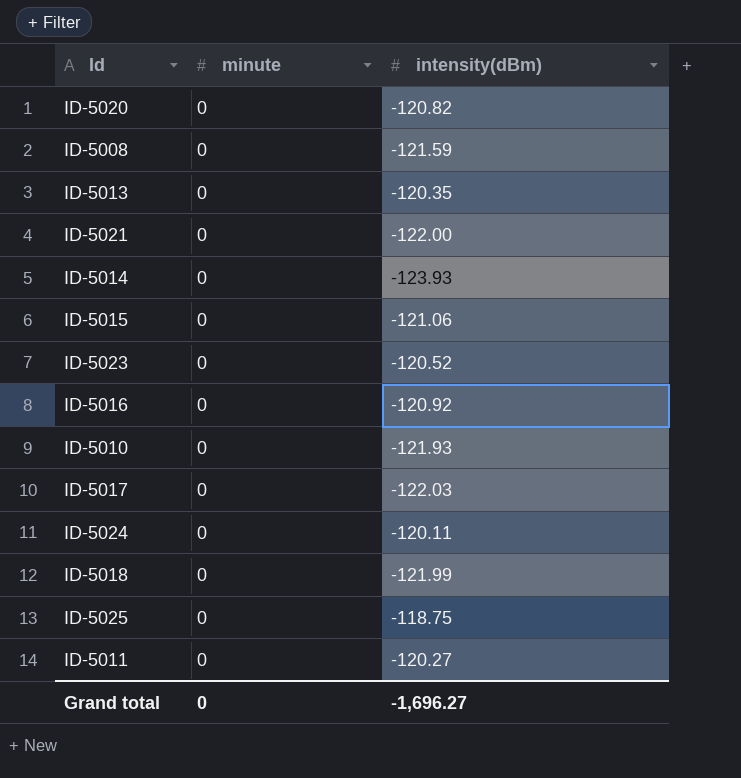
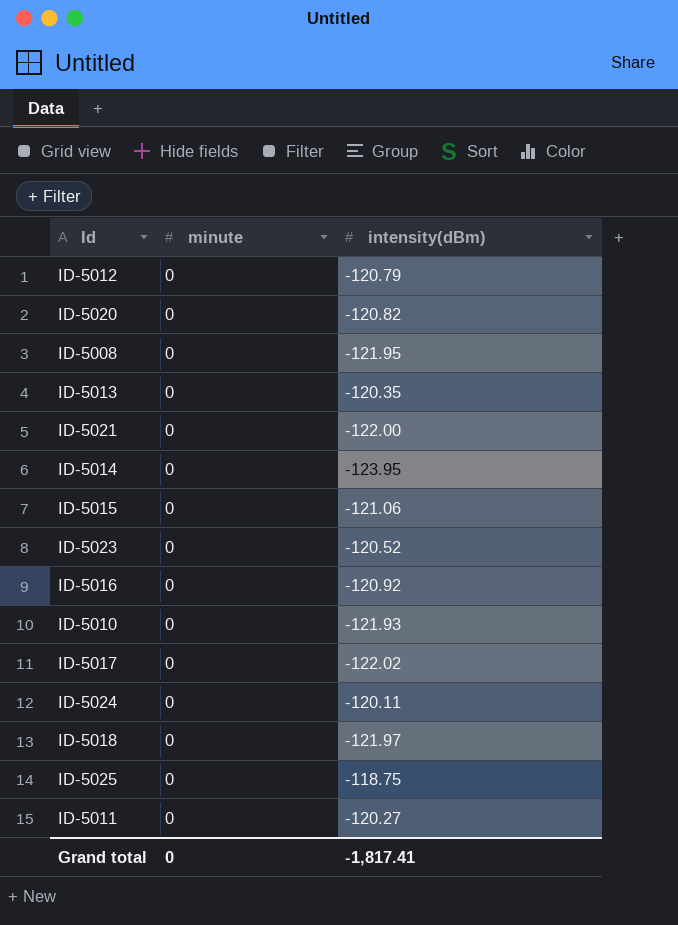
row ID-5012: none -> 0 | -120.79
ID-5008 | intensity(dBm): -121.59 -> -121.95
ID-5014 | intensity(dBm): -123.93 -> -123.95
ID-5017 | intensity(dBm): -122.03 -> -122.02
ID-5018 | intensity(dBm): -121.99 -> -121.97
Grand total | intensity(dBm): -1,696.27 -> -1,817.41

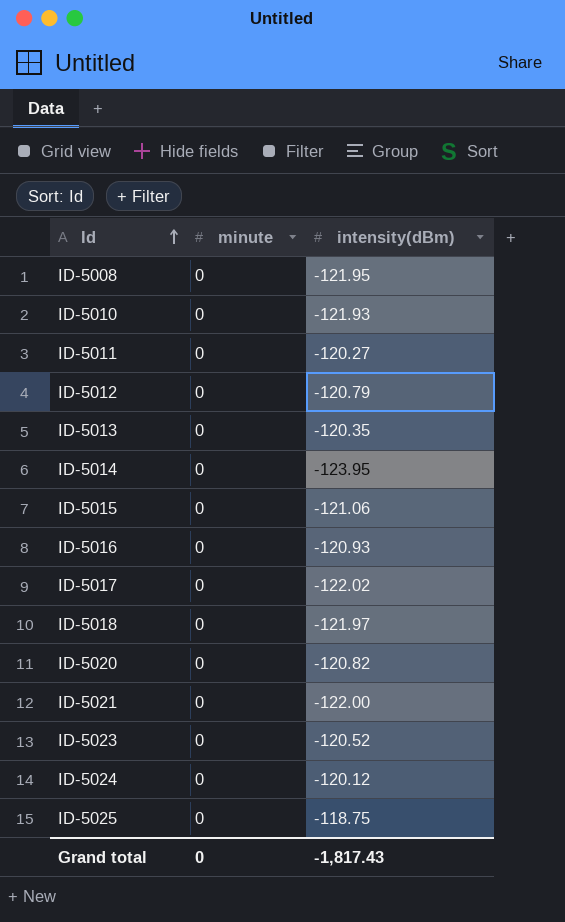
row order: none -> Id ascending
ID-5016 | intensity(dBm): -120.92 -> -120.93
ID-5024 | intensity(dBm): -120.11 -> -120.12
Grand total | intensity(dBm): -1,817.41 -> -1,817.43

